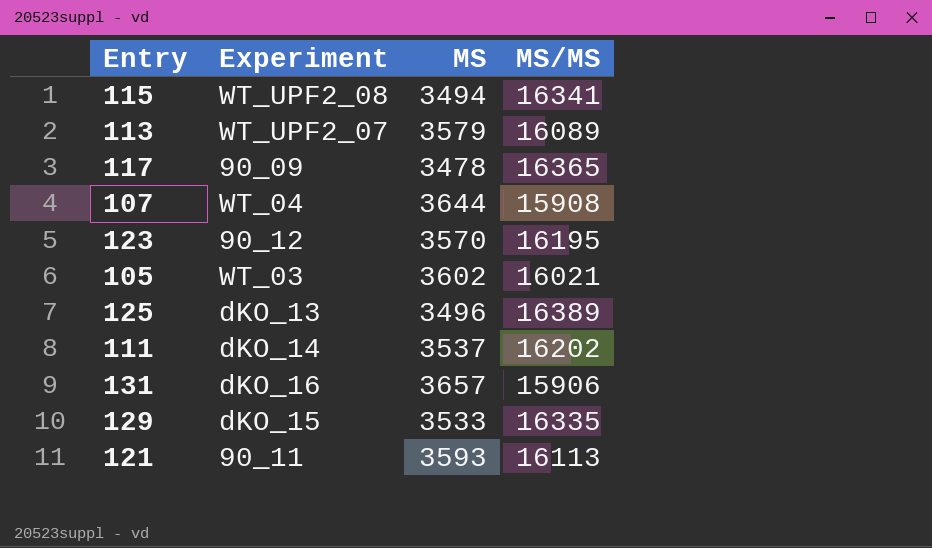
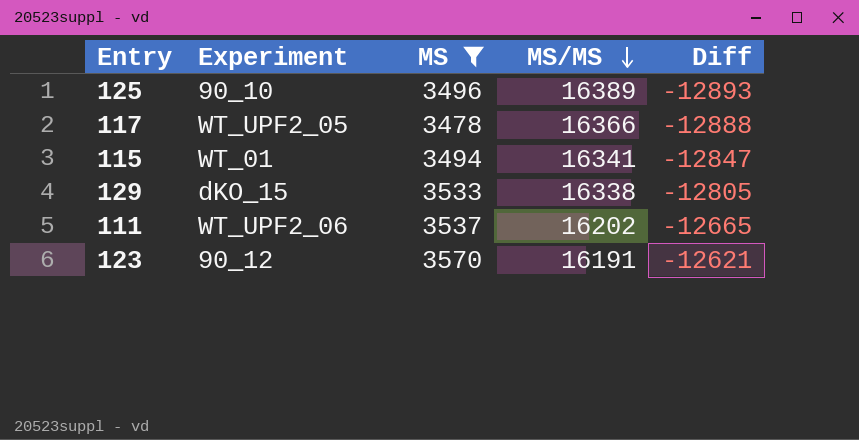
filter: none -> MS <= 3570
row order: none -> MS/MS descending
column Diff | formula: none -> [MS] - [MS/MS]
125 | Experiment: dKO_13 -> 90_10
117 | Experiment: 90_09 -> WT_UPF2_05
117 | MS/MS: 16365 -> 16366
115 | Experiment: WT_UPF2_08 -> WT_01
129 | MS/MS: 16335 -> 16338
111 | Experiment: dKO_14 -> WT_UPF2_06
123 | MS/MS: 16195 -> 16191

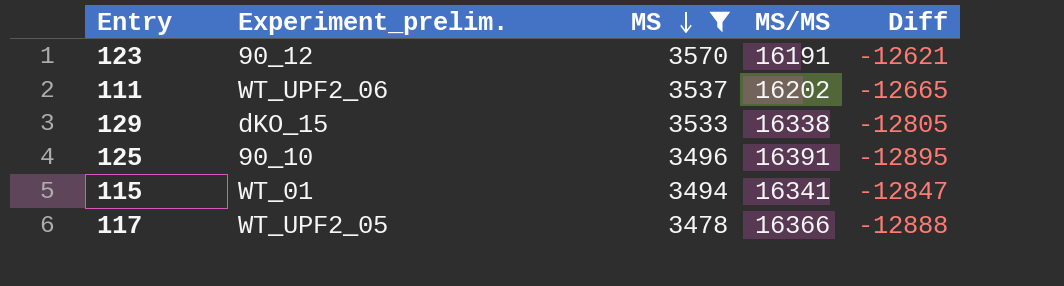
row order: MS/MS descending -> MS descending
column name: Experiment -> Experiment_prelim.
125 | MS/MS: 16389 -> 16391
125 | Diff: -12893 -> -12895

